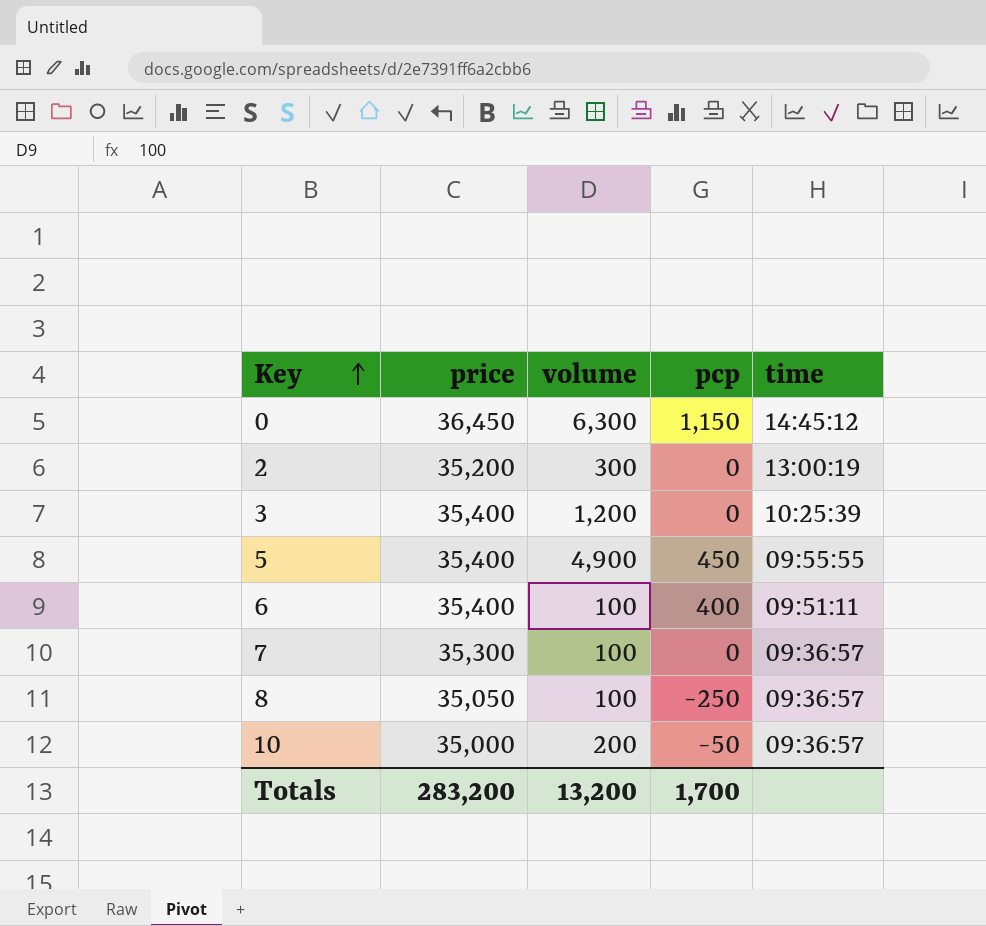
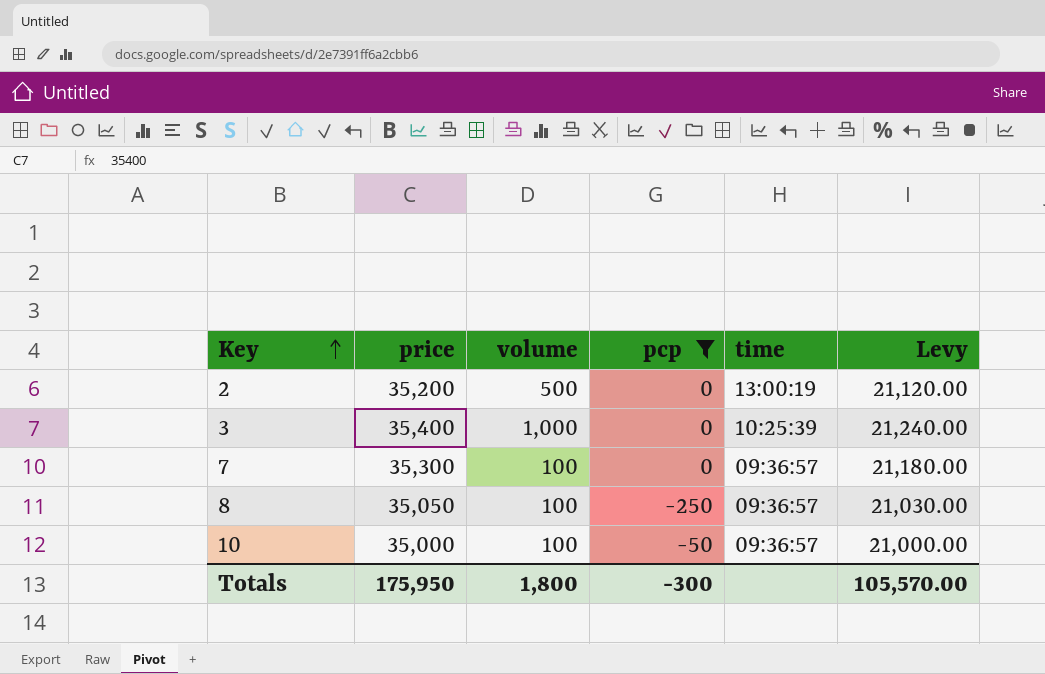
filter: none -> pcp <= 0
column Levy | formula: none -> [price] * 0.6
2 | volume: 300 -> 500
3 | volume: 1,200 -> 1,000
10 | volume: 200 -> 100
Totals | price: 283,200 -> 175,950
Totals | volume: 13,200 -> 1,800
Totals | pcp: 1,700 -> -300

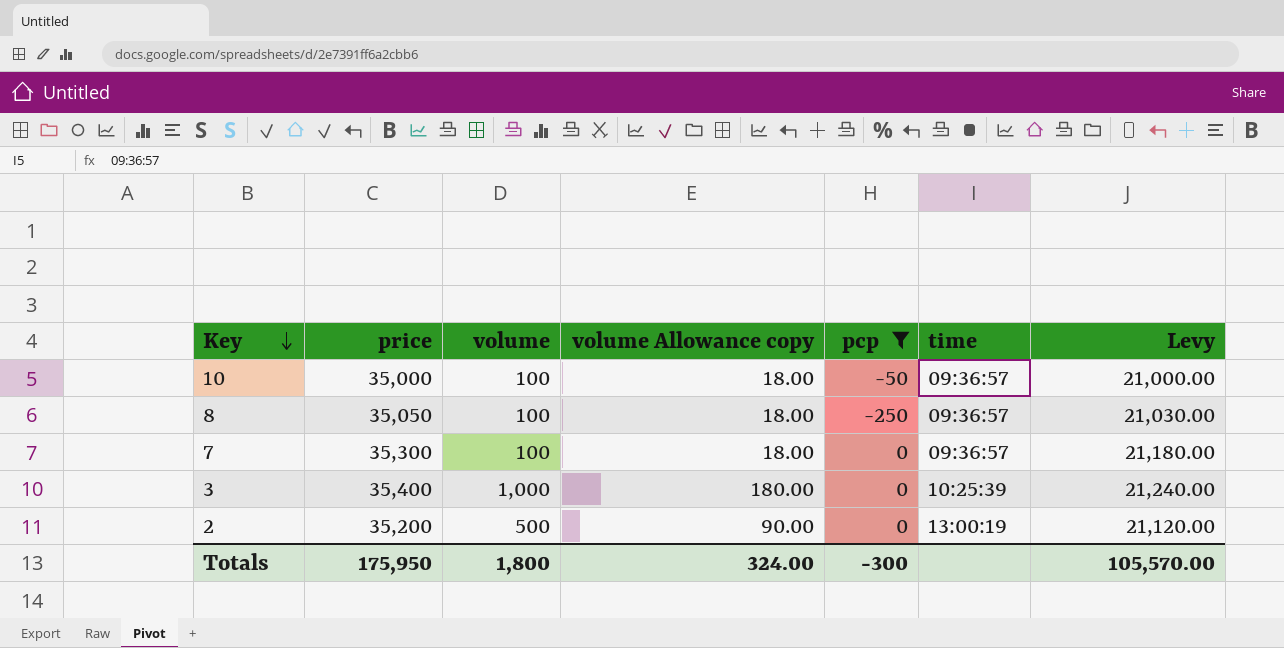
row order: Key ascending -> Key descending
column volume Allowance copy | formula: none -> [volume] * 0.18

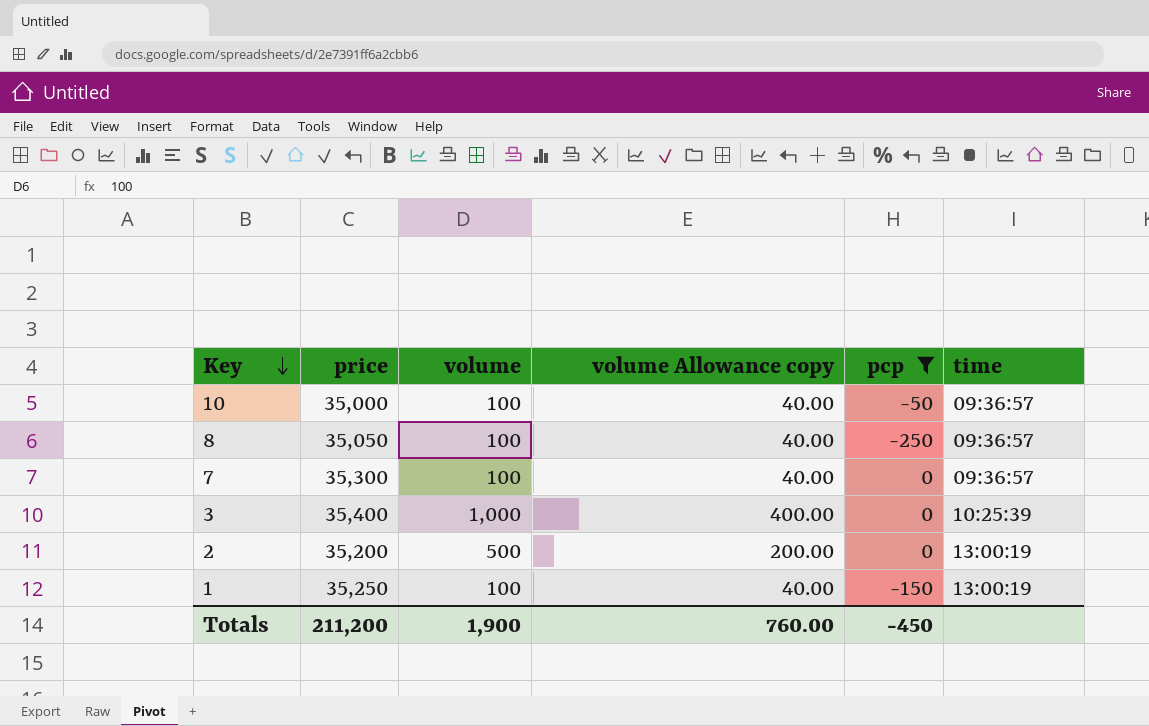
column Levy | formula: [price] * 0.6 -> none
column volume Allowance copy | formula: [volume] * 0.18 -> [volume] * 0.4
row 1: none -> 35,250 | 100 | 40.00 | -150 | 13:00:19
Totals | price: 175,950 -> 211,200
Totals | volume: 1,800 -> 1,900
Totals | volume Allowance copy: 324.00 -> 760.00
Totals | pcp: -300 -> -450

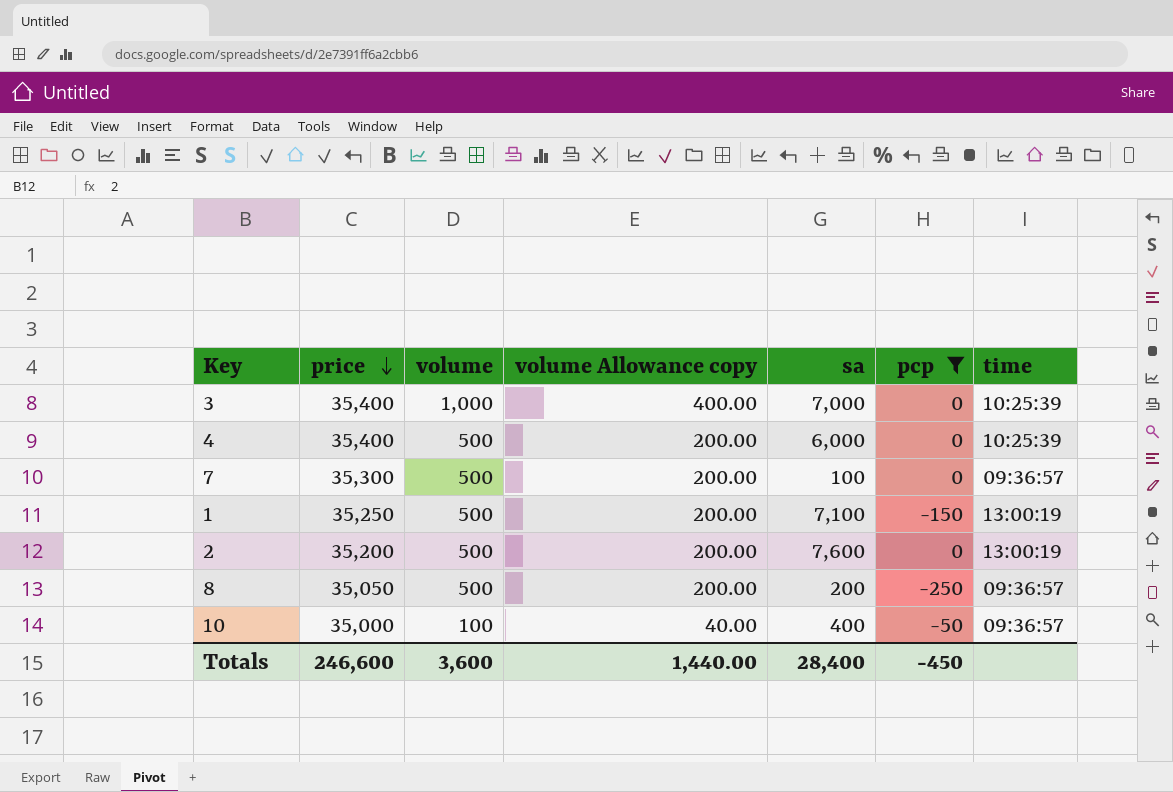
row order: Key descending -> price descending
column sa | position: none -> 5
row 4: none -> 35,400 | 500 | 200.00 | 6,000 | 0 | 10:25:39
7 | volume: 100 -> 500
7 | volume Allowance copy: 40.00 -> 200.00
1 | volume: 100 -> 500
1 | volume Allowance copy: 40.00 -> 200.00
8 | volume: 100 -> 500
8 | volume Allowance copy: 40.00 -> 200.00
Totals | price: 211,200 -> 246,600
Totals | volume: 1,900 -> 3,600
Totals | volume Allowance copy: 760.00 -> 1,440.00

